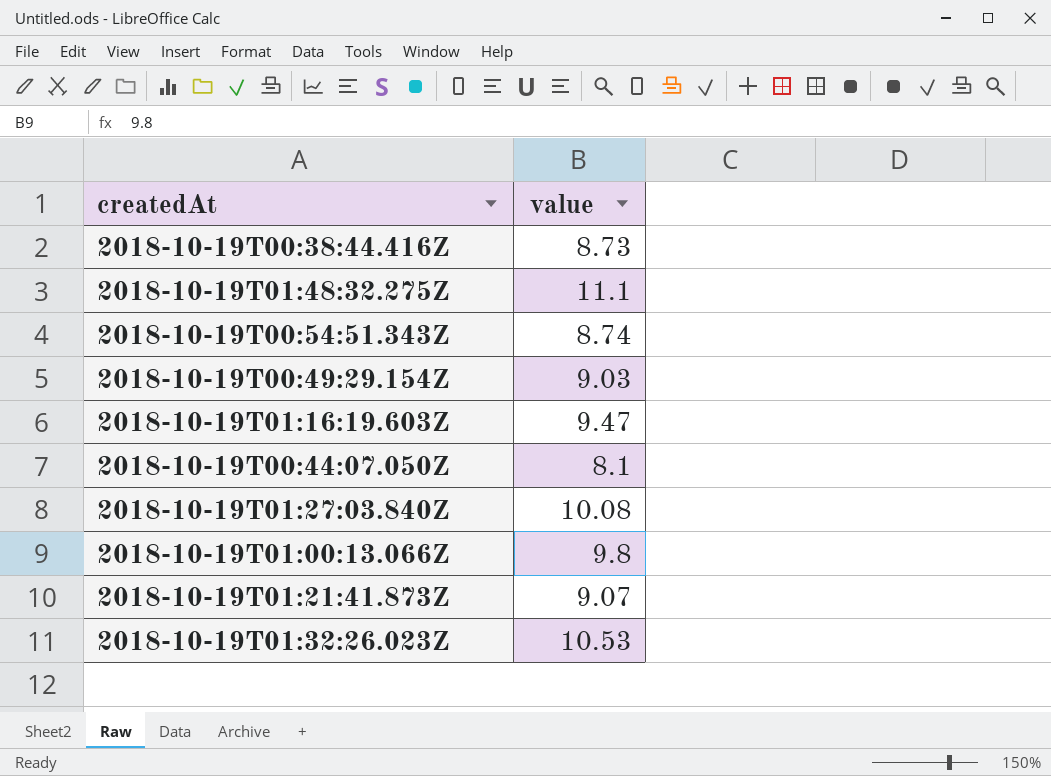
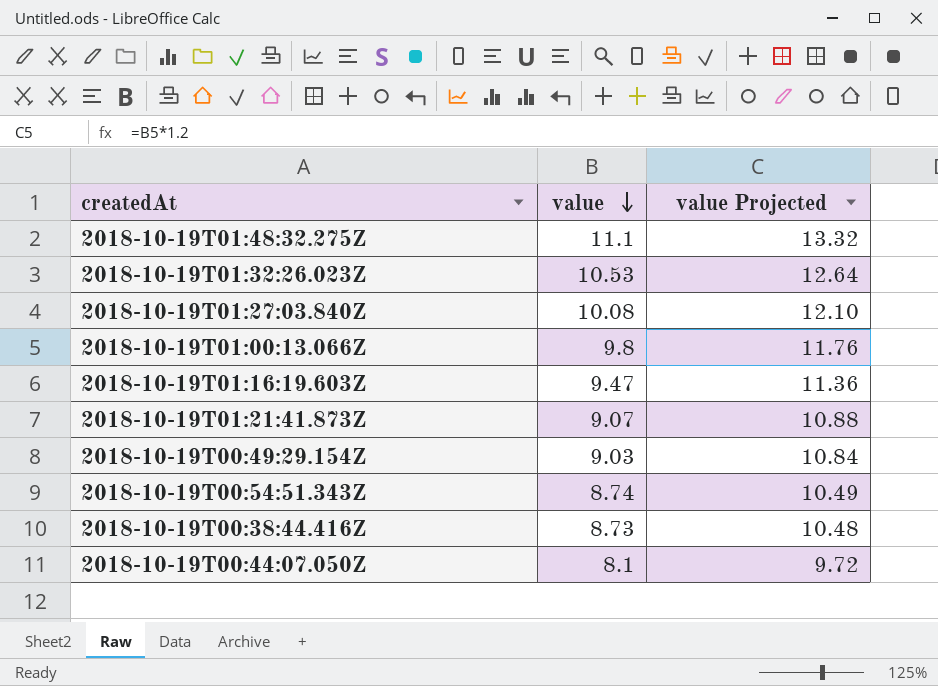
row order: none -> value descending
column value Projected | formula: none -> [value] * 1.2

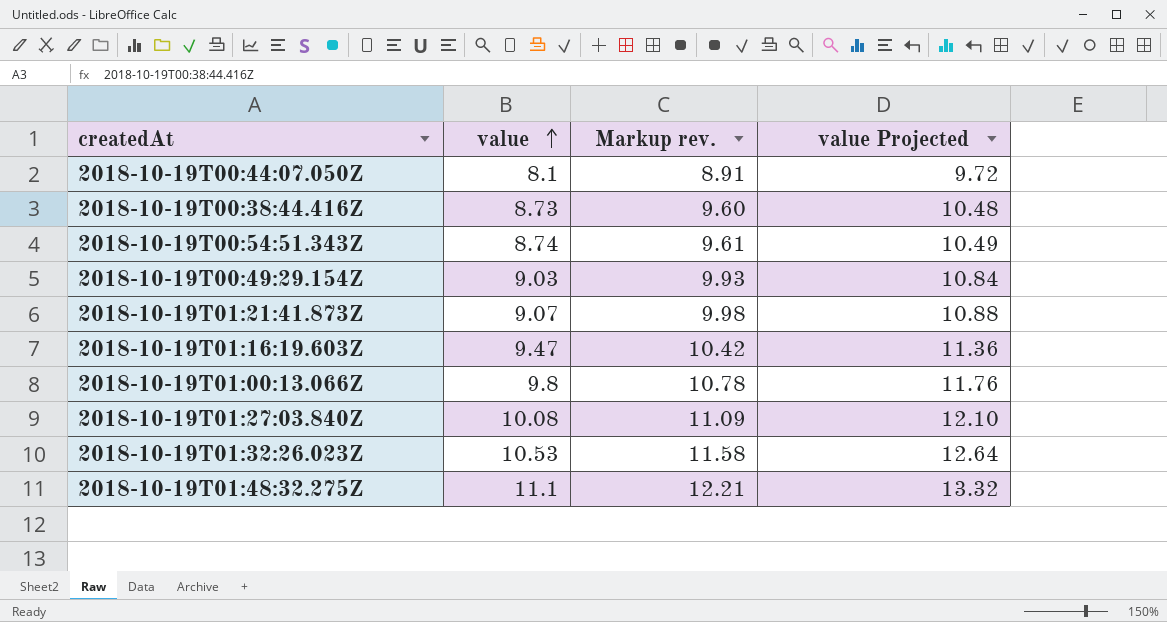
row order: value descending -> value ascending
column Markup rev. | formula: none -> [value] * 1.1

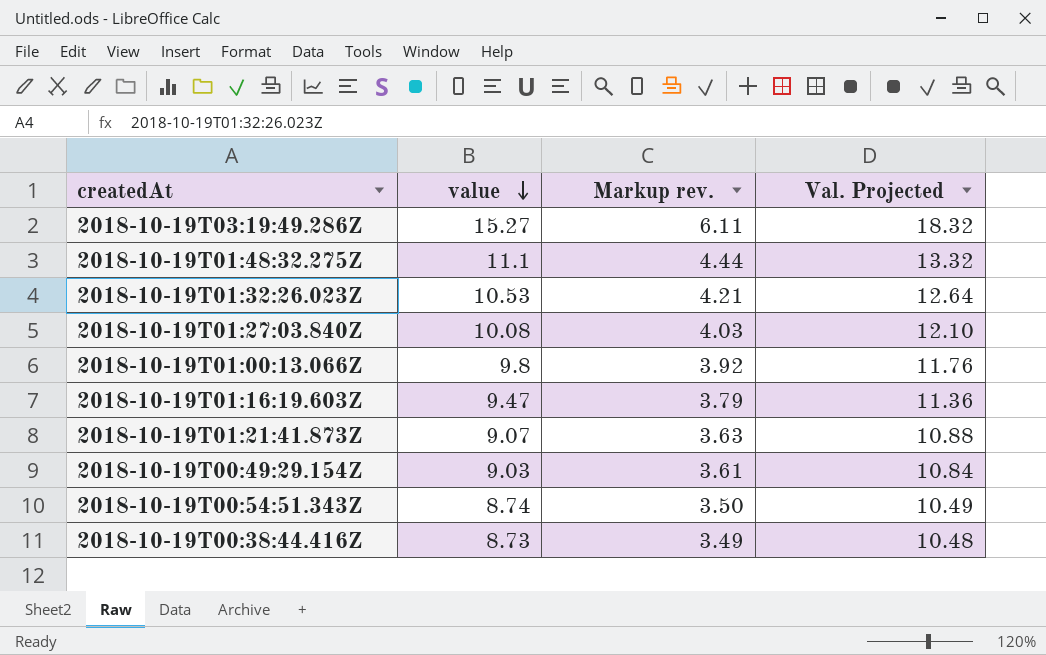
row order: value ascending -> value descending
column Markup rev. | formula: [value] * 1.1 -> [value] * 0.4
column name: value Projected -> Val. Projected
row 2018-10-19T00:44:07.050Z: 8.1 | 8.91 | 9.72 -> none
row 2018-10-19T03:19:49.286Z: none -> 15.27 | 6.11 | 18.32

